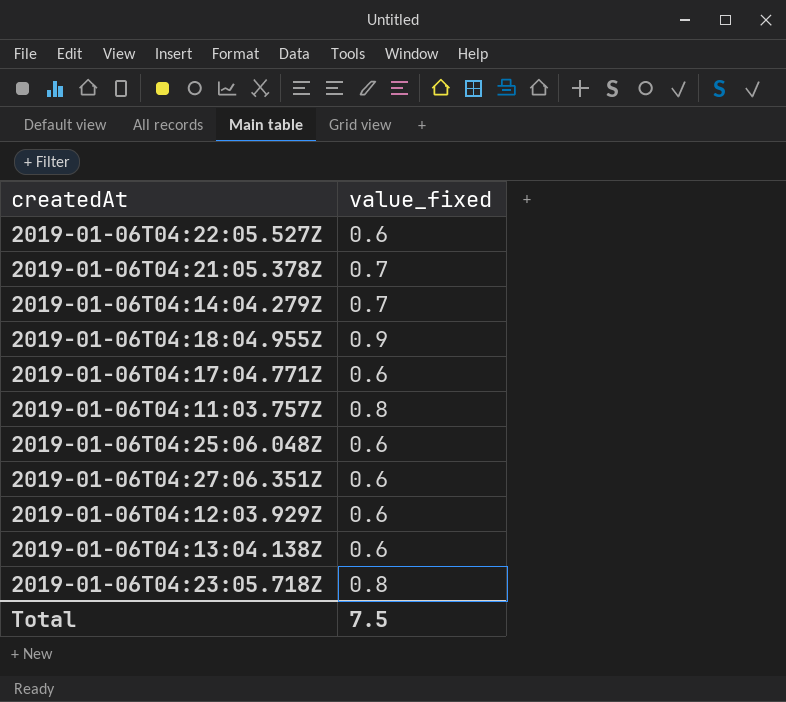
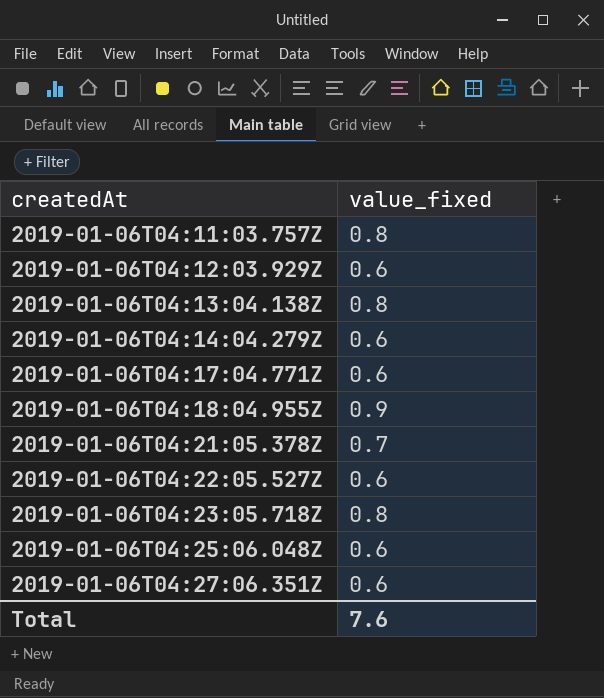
row order: none -> createdAt ascending
2019-01-06T04:13:04.138Z | value_fixed: 0.6 -> 0.8
2019-01-06T04:14:04.279Z | value_fixed: 0.7 -> 0.6
Total | value_fixed: 7.5 -> 7.6

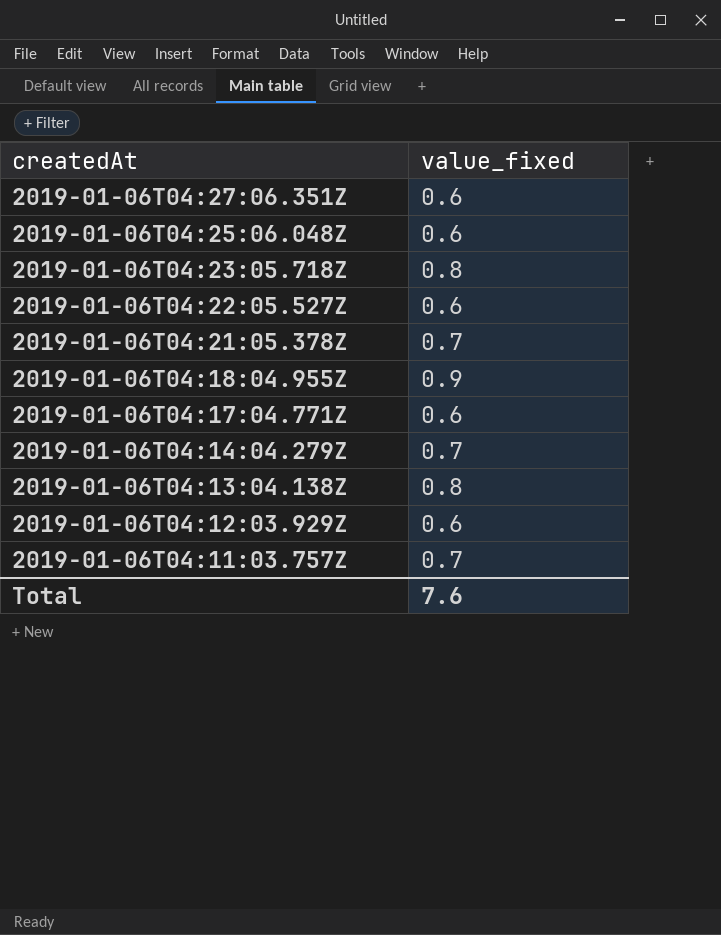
row order: createdAt ascending -> createdAt descending
2019-01-06T04:14:04.279Z | value_fixed: 0.6 -> 0.7
2019-01-06T04:11:03.757Z | value_fixed: 0.8 -> 0.7

